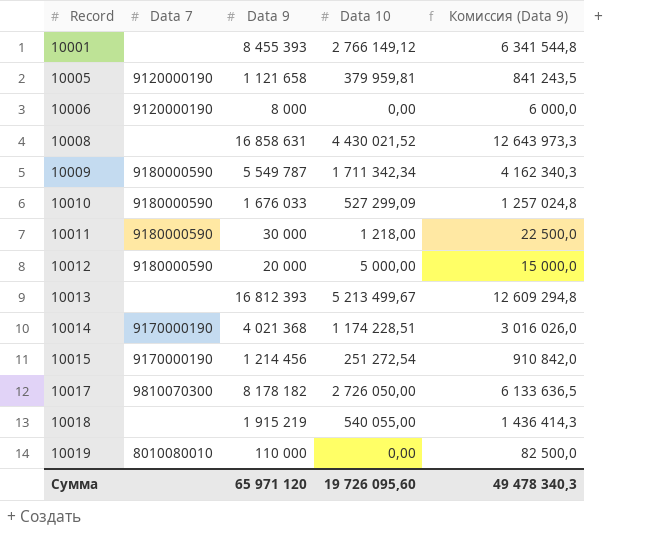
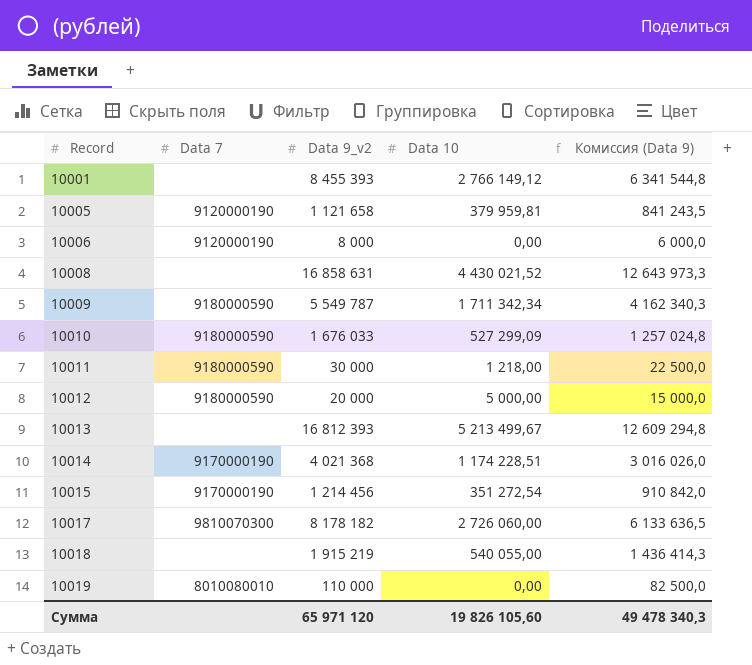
column name: Data 9 -> Data 9_v2
10015 | Data 10: 251 272,54 -> 351 272,54
10017 | Data 10: 2 726 050,00 -> 2 726 060,00
Сумма | Data 10: 19 726 095,60 -> 19 826 105,60

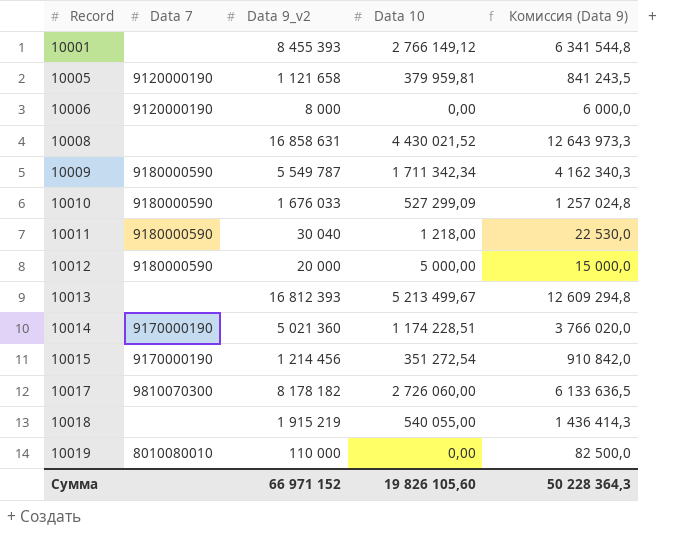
10011 | Data 9_v2: 30 000 -> 30 040
10011 | Комиссия (Data 9): 22 500,0 -> 22 530,0
10014 | Data 9_v2: 4 021 368 -> 5 021 360
10014 | Комиссия (Data 9): 3 016 026,0 -> 3 766 020,0
Сумма | Data 9_v2: 65 971 120 -> 66 971 152
Сумма | Комиссия (Data 9): 49 478 340,3 -> 50 228 364,3

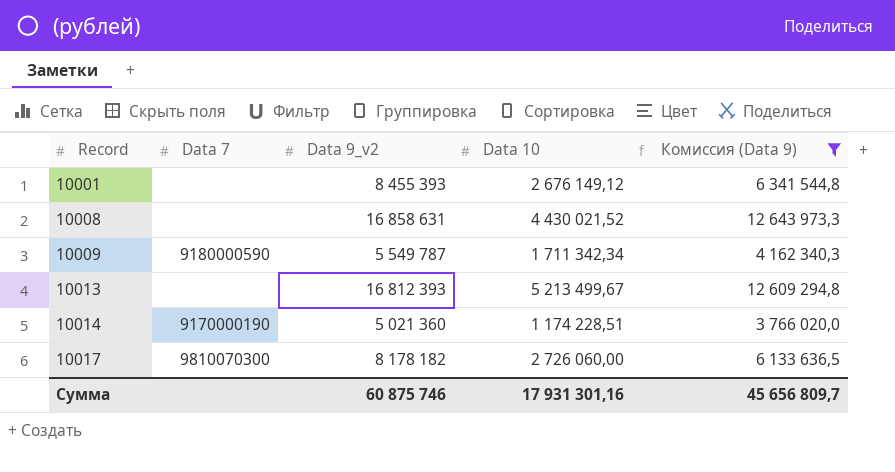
filter: none -> Комиссия (Data 9) >= 3 766 020,0
10001 | Data 10: 2 766 149,12 -> 2 676 149,12
Сумма | Data 9_v2: 66 971 152 -> 60 875 746
Сумма | Data 10: 19 826 105,60 -> 17 931 301,16
Сумма | Комиссия (Data 9): 50 228 364,3 -> 45 656 809,7

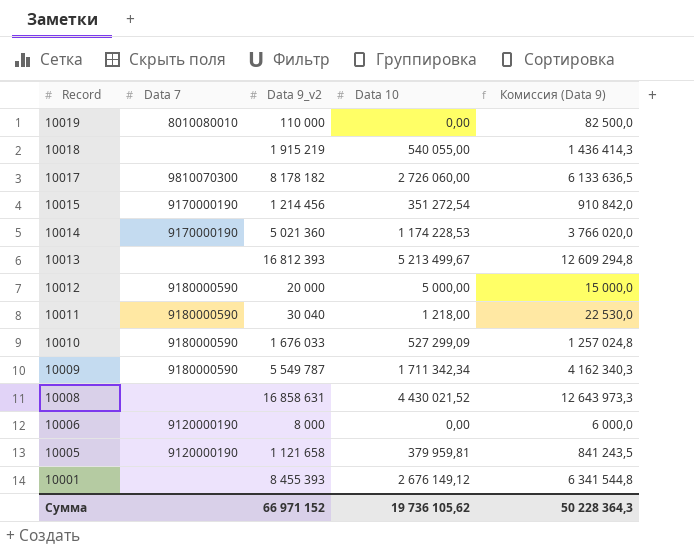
filter: Комиссия (Data 9) >= 3 766 020,0 -> none
row order: Record ascending -> Record descending
10014 | Data 10: 1 174 228,51 -> 1 174 228,53
Сумма | Data 9_v2: 60 875 746 -> 66 971 152
Сумма | Data 10: 17 931 301,16 -> 19 736 105,62
Сумма | Комиссия (Data 9): 45 656 809,7 -> 50 228 364,3

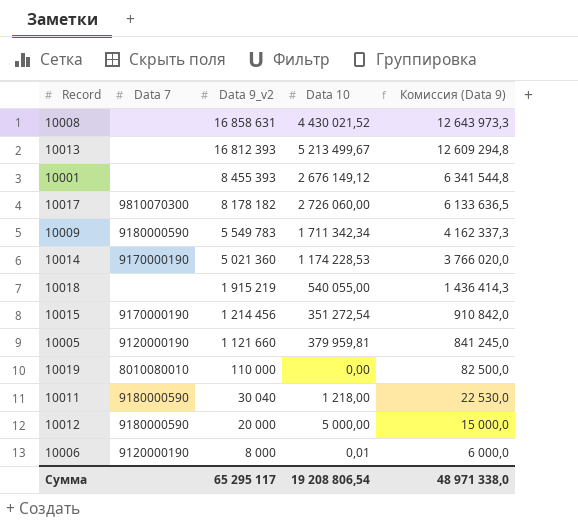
row order: Record descending -> Data 9_v2 descending
row 10010: 9180000590 | 1 676 033 | 527 299,09 | 1 257 024,8 -> none
10009 | Data 9_v2: 5 549 787 -> 5 549 783
10009 | Комиссия (Data 9): 4 162 340,3 -> 4 162 337,3
10005 | Data 9_v2: 1 121 658 -> 1 121 660
10005 | Комиссия (Data 9): 841 243,5 -> 841 245,0
10006 | Data 10: 0,00 -> 0,01
Сумма | Data 9_v2: 66 971 152 -> 65 295 117
Сумма | Data 10: 19 736 105,62 -> 19 208 806,54
Сумма | Комиссия (Data 9): 50 228 364,3 -> 48 971 338,0

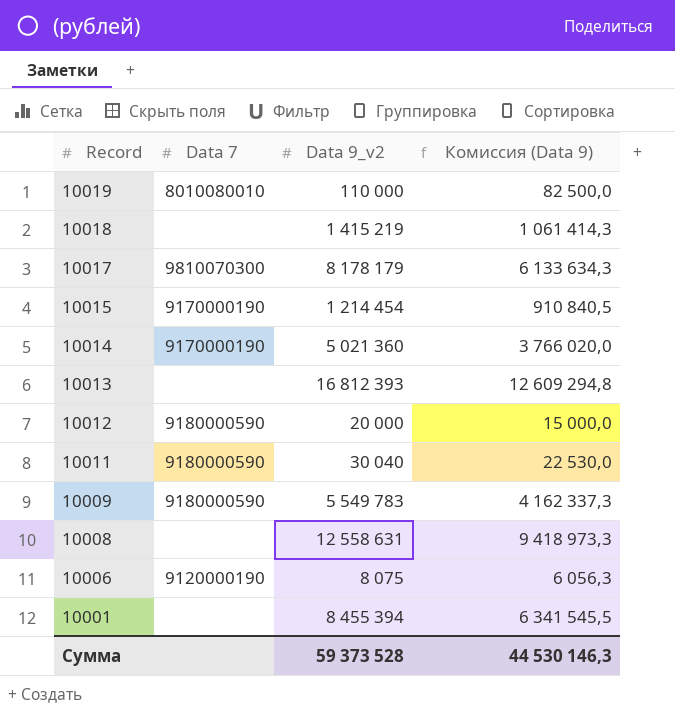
row order: Data 9_v2 descending -> Record descending
column Data 10 | position: 4 -> none
row 10005: 9120000190 | 1 121 660 | 379 959,81 | 841 245,0 -> none
10018 | Data 9_v2: 1 915 219 -> 1 415 219
10018 | Комиссия (Data 9): 1 436 414,3 -> 1 061 414,3
10017 | Data 9_v2: 8 178 182 -> 8 178 179
10017 | Комиссия (Data 9): 6 133 636,5 -> 6 133 634,3
10015 | Data 9_v2: 1 214 456 -> 1 214 454
10015 | Комиссия (Data 9): 910 842,0 -> 910 840,5
10008 | Data 9_v2: 16 858 631 -> 12 558 631
10008 | Комиссия (Data 9): 12 643 973,3 -> 9 418 973,3
10006 | Data 9_v2: 8 000 -> 8 075
10006 | Комиссия (Data 9): 6 000,0 -> 6 056,3
10001 | Data 9_v2: 8 455 393 -> 8 455 394
10001 | Комиссия (Data 9): 6 341 544,8 -> 6 341 545,5
Сумма | Data 9_v2: 65 295 117 -> 59 373 528
Сумма | Комиссия (Data 9): 48 971 338,0 -> 44 530 146,3

